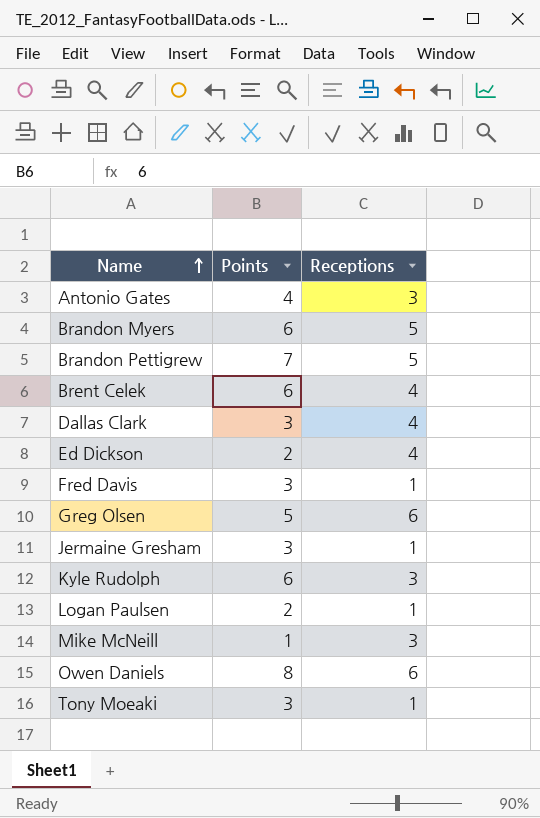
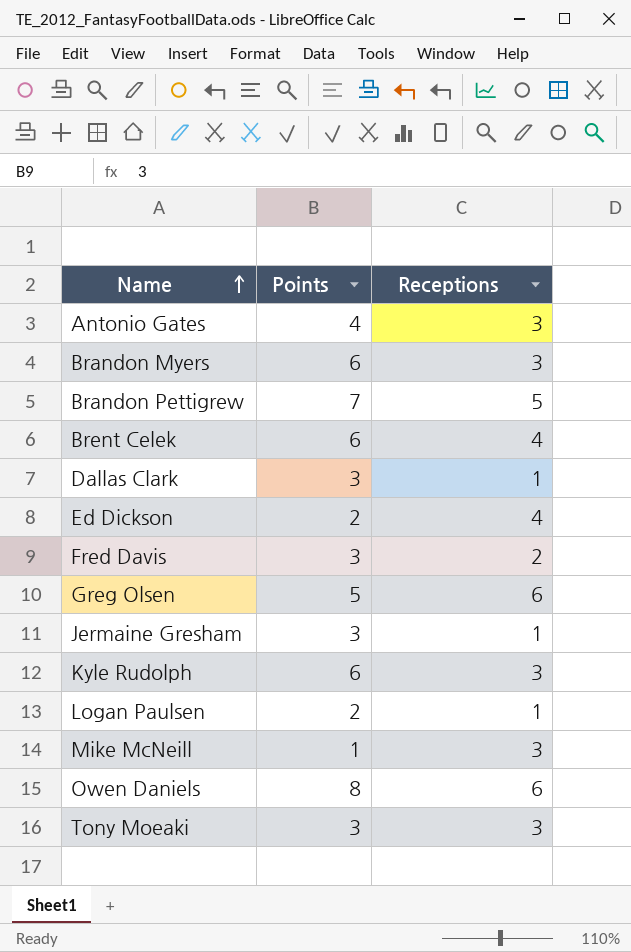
Brandon Myers | Receptions: 5 -> 3
Dallas Clark | Receptions: 4 -> 1
Fred Davis | Receptions: 1 -> 2
Tony Moeaki | Receptions: 1 -> 3

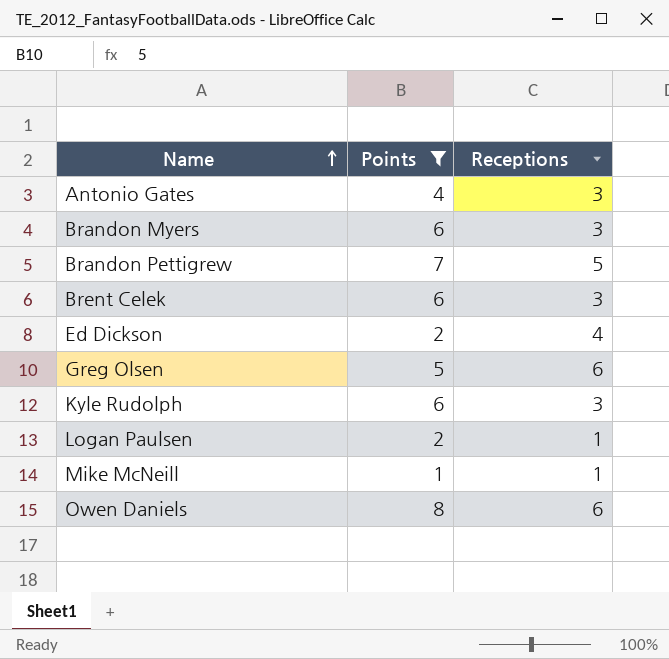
filter: none -> Points != 3
Brent Celek | Receptions: 4 -> 3
Mike McNeill | Receptions: 3 -> 1

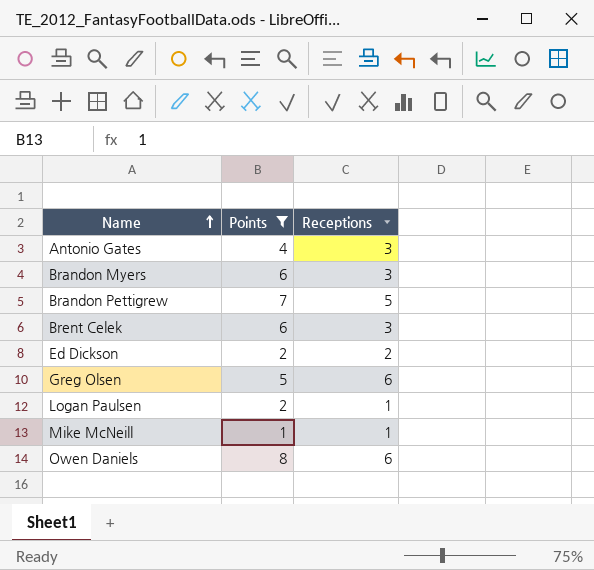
row Kyle Rudolph: 6 | 3 -> none
Ed Dickson | Receptions: 4 -> 2

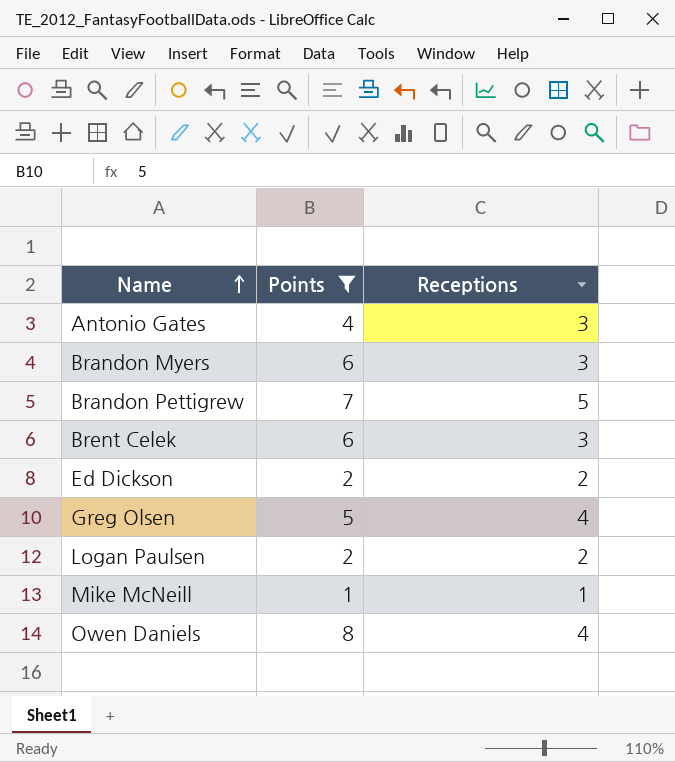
Greg Olsen | Receptions: 6 -> 4
Logan Paulsen | Receptions: 1 -> 2
Owen Daniels | Receptions: 6 -> 4

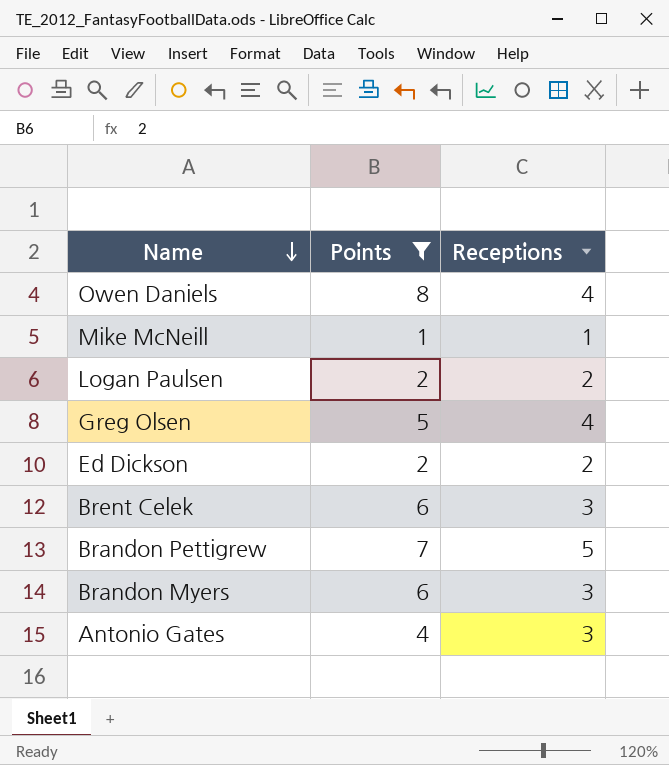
row order: Name ascending -> Name descending

